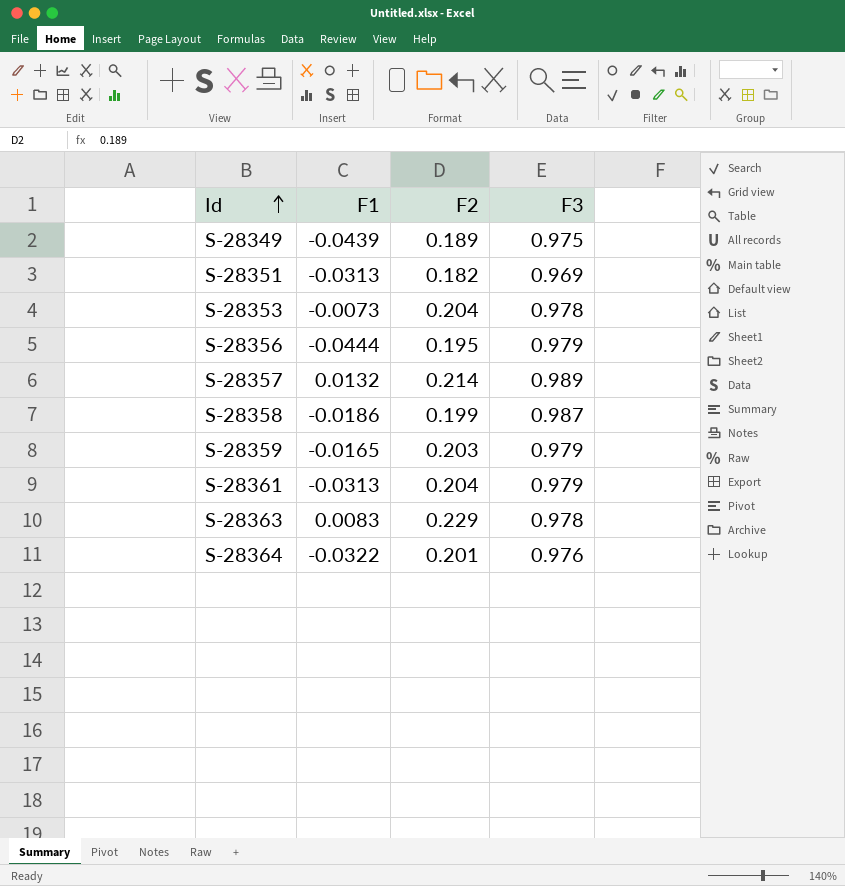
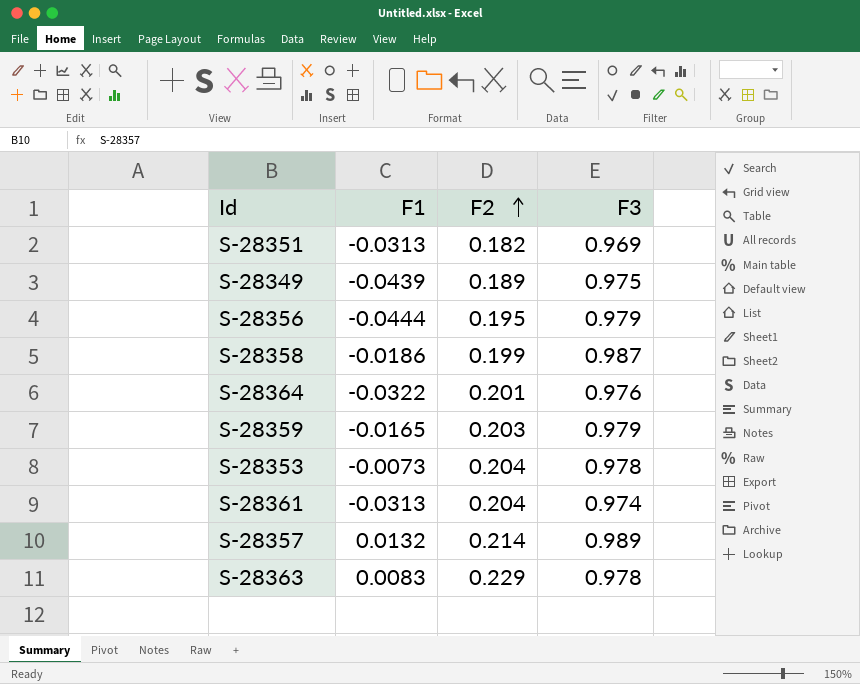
row order: Id ascending -> F2 ascending
S-28361 | F3: 0.979 -> 0.974

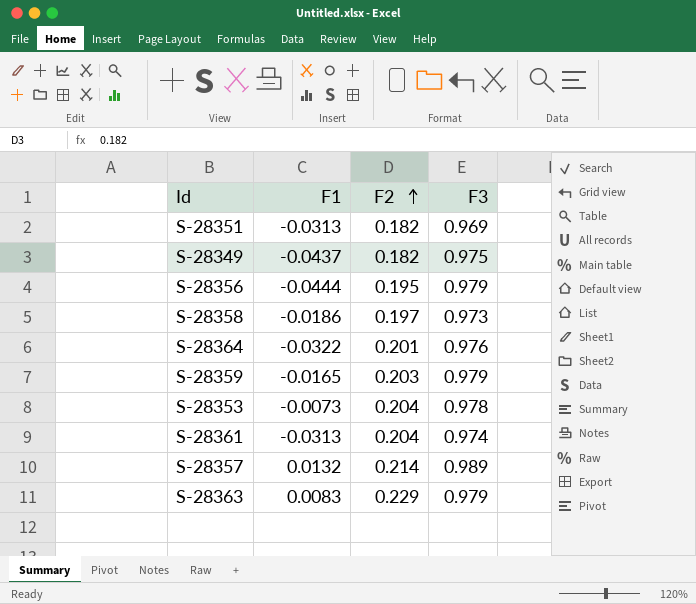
S-28349 | F1: -0.0439 -> -0.0437
S-28349 | F2: 0.189 -> 0.182
S-28358 | F2: 0.199 -> 0.197
S-28358 | F3: 0.987 -> 0.973
S-28363 | F3: 0.978 -> 0.979

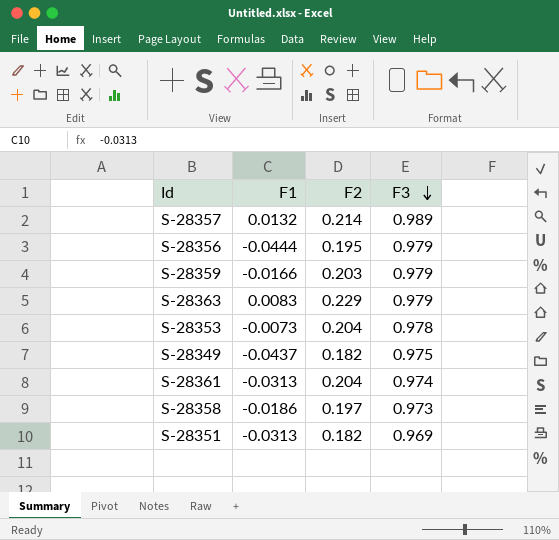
row order: F2 ascending -> F3 descending
row S-28364: -0.0322 | 0.201 | 0.976 -> none
S-28359 | F1: -0.0165 -> -0.0166

